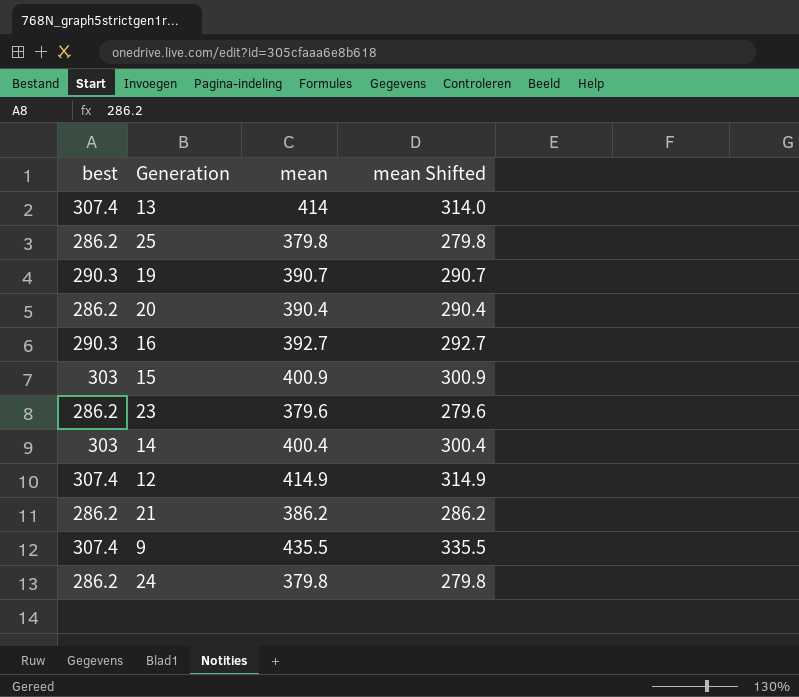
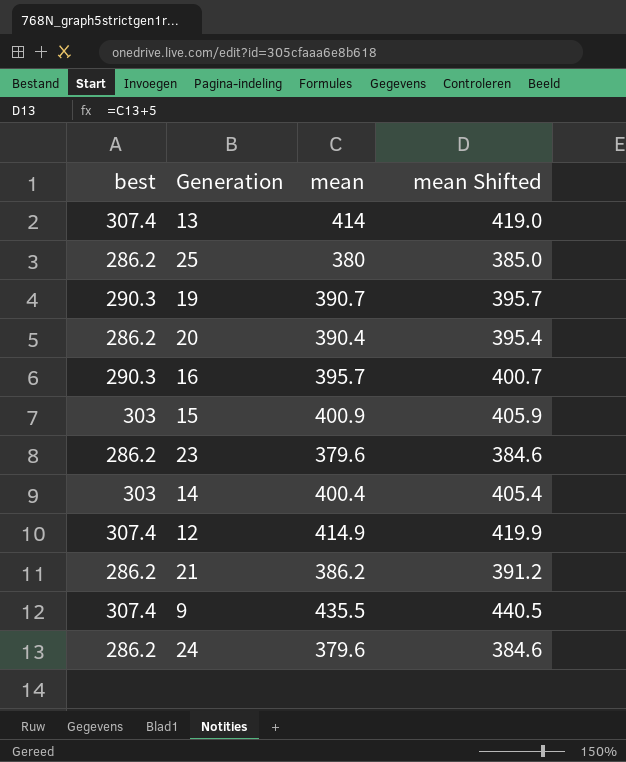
column mean Shifted | formula: [mean] - 100 -> [mean] + 5
25 | mean: 379.8 -> 380
16 | mean: 392.7 -> 395.7
24 | mean: 379.8 -> 379.6

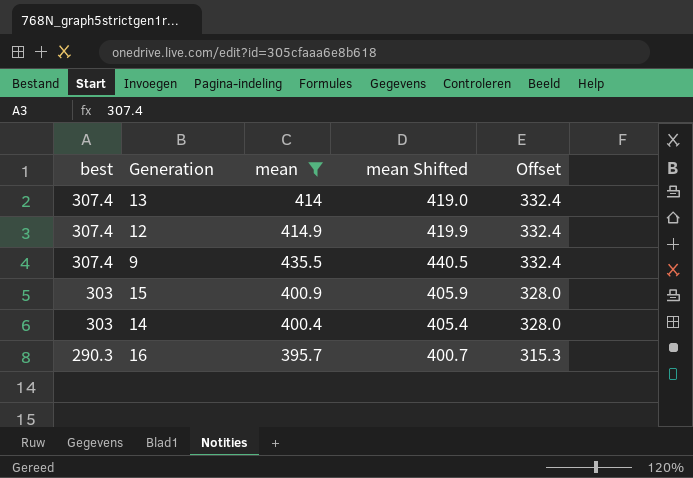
filter: none -> mean >= 395.7
row order: none -> best descending
column Offset | formula: none -> [best] + 25

